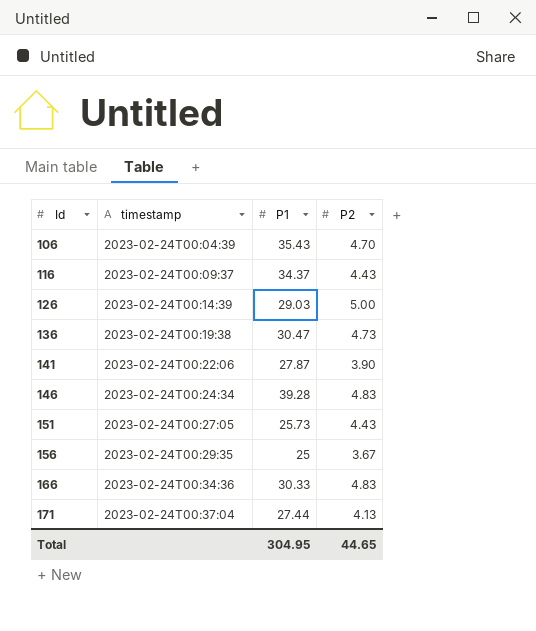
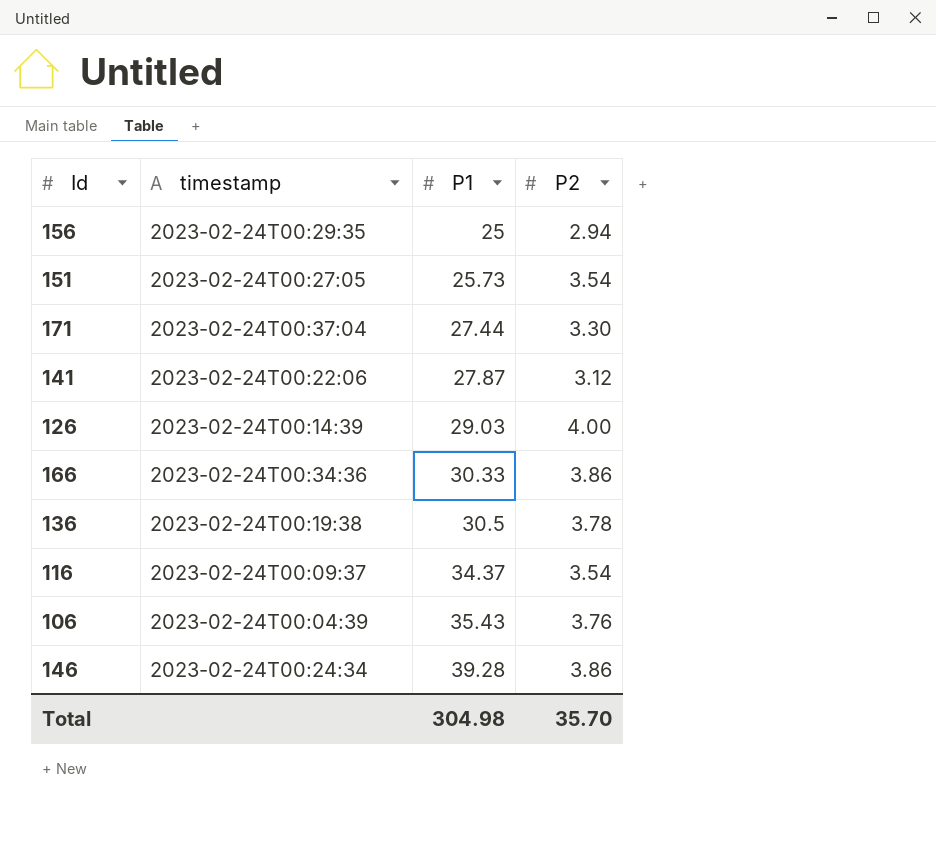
row order: Id ascending -> P1 ascending
156 | P2: 3.67 -> 2.94
151 | P2: 4.43 -> 3.54
171 | P2: 4.13 -> 3.30
141 | P2: 3.90 -> 3.12
126 | P2: 5.00 -> 4.00
166 | P2: 4.83 -> 3.86
136 | P1: 30.47 -> 30.5
136 | P2: 4.73 -> 3.78
116 | P2: 4.43 -> 3.54
106 | P2: 4.70 -> 3.76
146 | P2: 4.83 -> 3.86
Total | P1: 304.95 -> 304.98
Total | P2: 44.65 -> 35.70

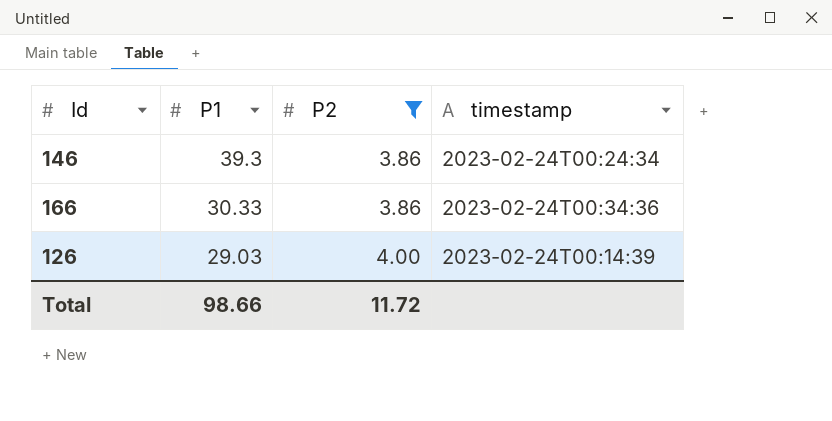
filter: none -> P2 >= 3.86
row order: P1 ascending -> P1 descending
column timestamp | position: 2 -> 4
146 | P1: 39.28 -> 39.3
Total | P1: 304.98 -> 98.66
Total | P2: 35.70 -> 11.72

